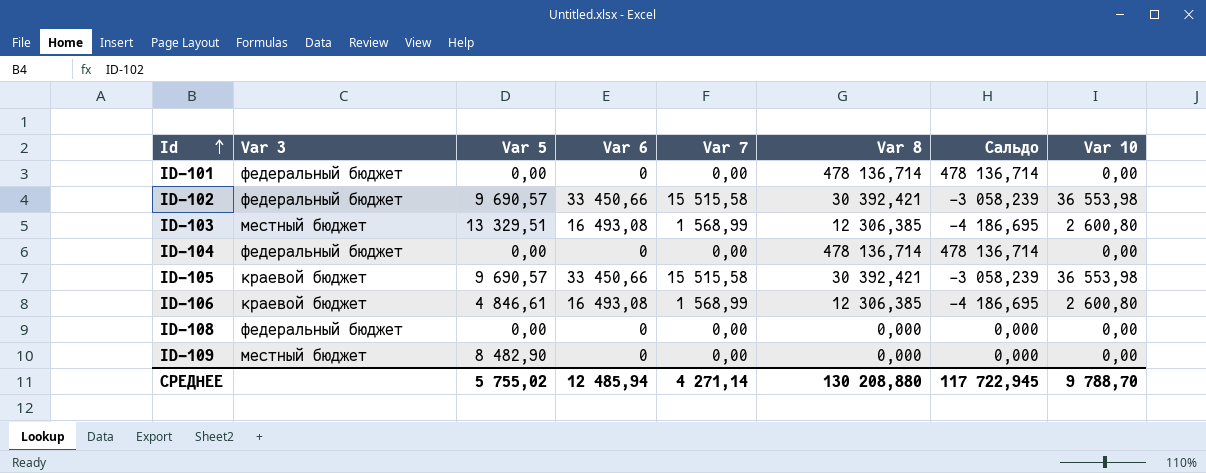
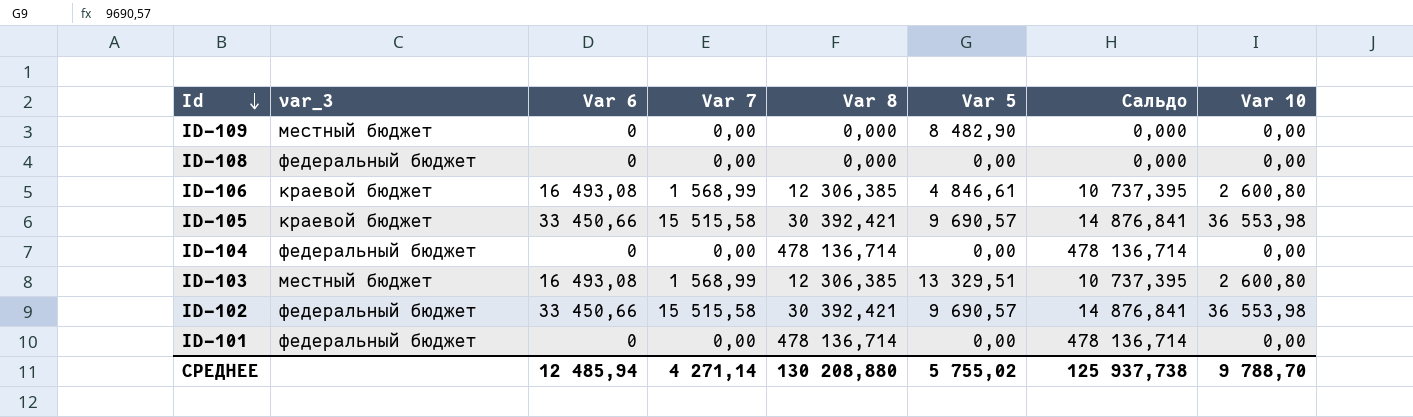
row order: Id ascending -> Id descending
column name: Var 3 -> var_3
column Var 5 | position: 3 -> 6
column Сальдо | formula: [Var 8] - [Var 6] -> [Var 8] - [Var 7]
СРЕДНЕЕ | Сальдо: 117 722,945 -> 125 937,738

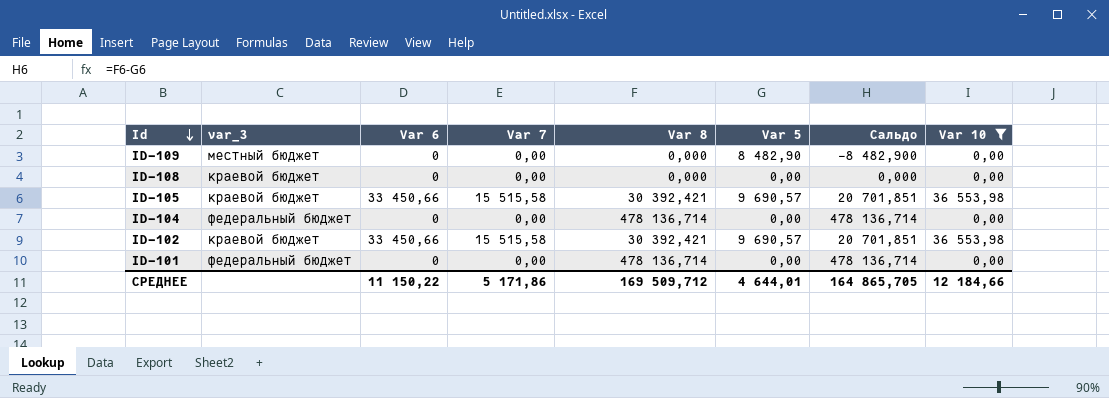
filter: none -> Var 10 != 2 600,80
column Сальдо | formula: [Var 8] - [Var 7] -> [Var 8] - [Var 5]
ID-108 | var_3: федеральный бюджет -> краевой бюджет
ID-102 | var_3: федеральный бюджет -> краевой бюджет
СРЕДНЕЕ | Var 6: 12 485,94 -> 11 150,22
СРЕДНЕЕ | Var 7: 4 271,14 -> 5 171,86
СРЕДНЕЕ | Var 8: 130 208,880 -> 169 509,712
СРЕДНЕЕ | Var 5: 5 755,02 -> 4 644,01
СРЕДНЕЕ | Сальдо: 125 937,738 -> 164 865,705
СРЕДНЕЕ | Var 10: 9 788,70 -> 12 184,66

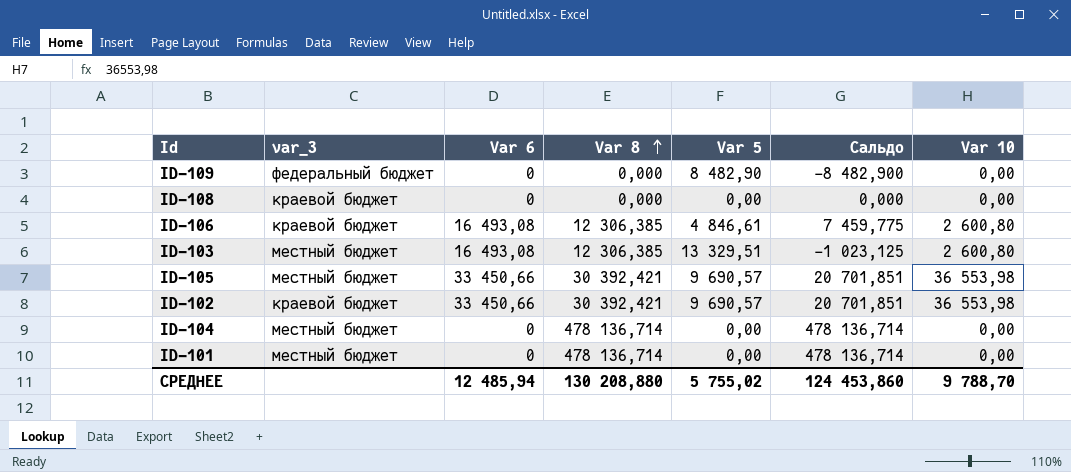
filter: Var 10 != 2 600,80 -> none
row order: Id descending -> Var 8 ascending
column Var 7 | position: 4 -> none
ID-109 | var_3: местный бюджет -> федеральный бюджет
ID-105 | var_3: краевой бюджет -> местный бюджет
ID-104 | var_3: федеральный бюджет -> местный бюджет
ID-101 | var_3: федеральный бюджет -> местный бюджет
СРЕДНЕЕ | Var 6: 11 150,22 -> 12 485,94
СРЕДНЕЕ | Var 8: 169 509,712 -> 130 208,880
СРЕДНЕЕ | Var 5: 4 644,01 -> 5 755,02
СРЕДНЕЕ | Сальдо: 164 865,705 -> 124 453,860
СРЕДНЕЕ | Var 10: 12 184,66 -> 9 788,70

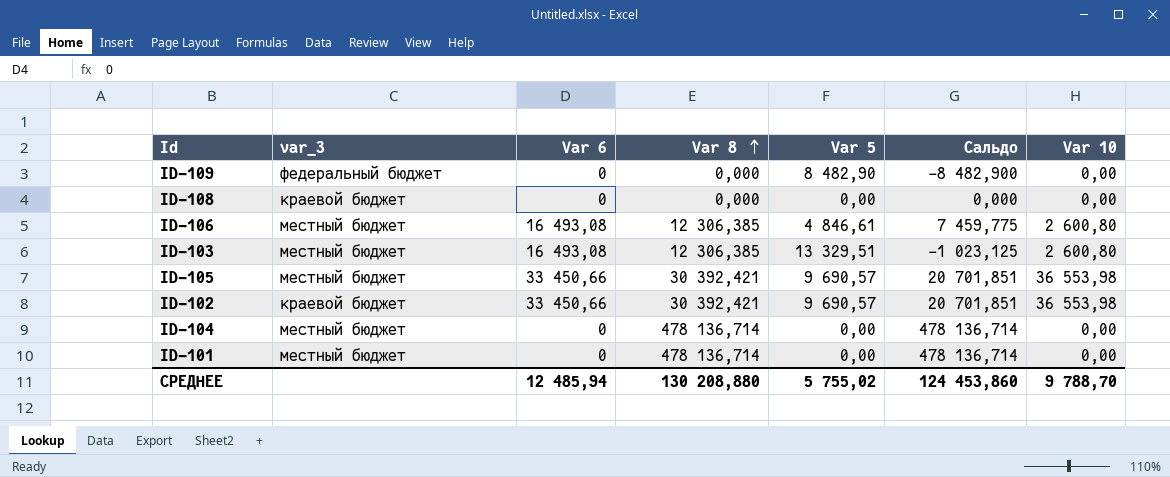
ID-106 | var_3: краевой бюджет -> местный бюджет

